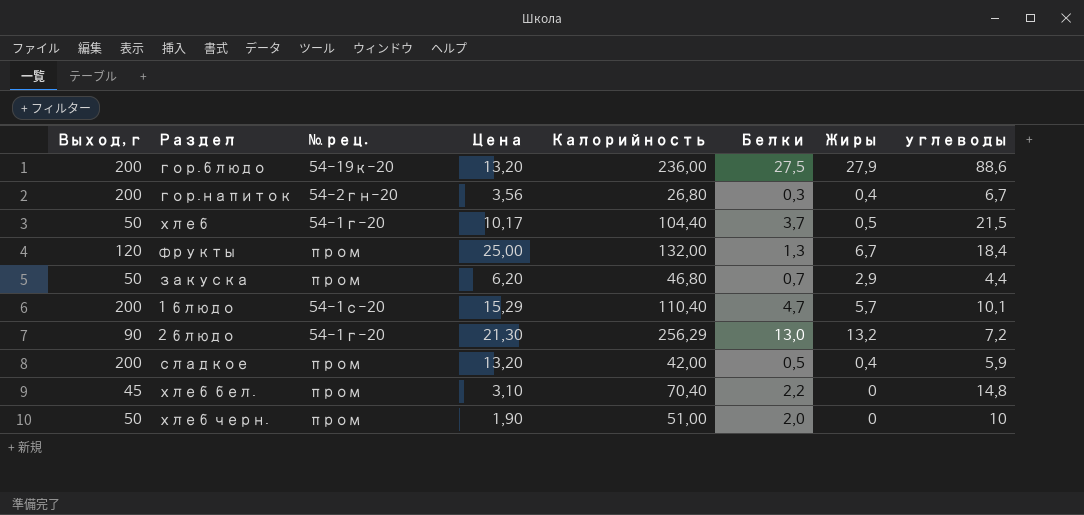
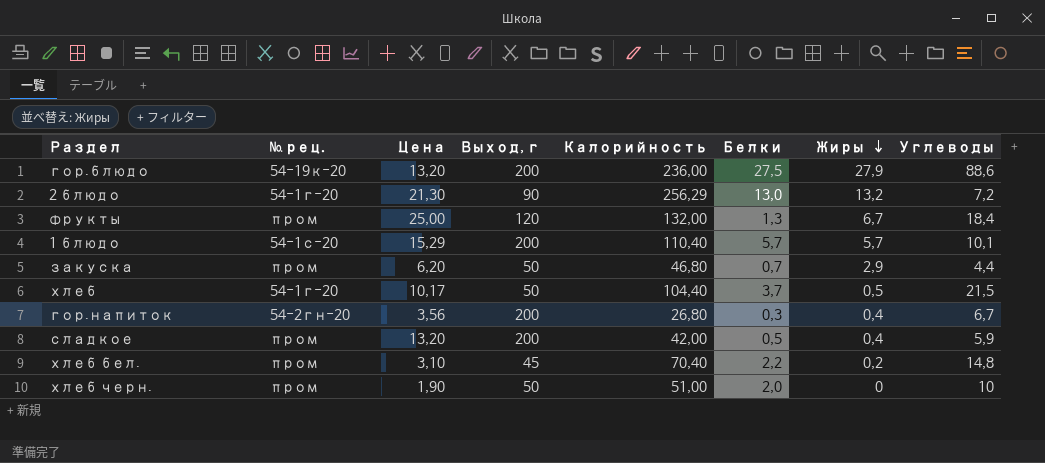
row order: none -> Жиры descending
column Выход, г | position: 1 -> 4
column name: углеводы -> Углеводы
1 блюдо | Белки: 4,7 -> 5,7
хлеб бел. | Жиры: 0 -> 0,2

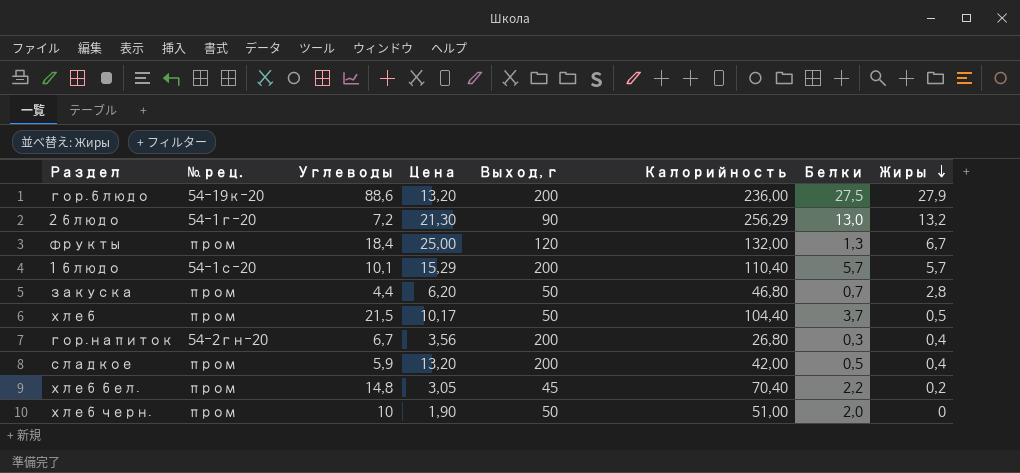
column Углеводы | position: 8 -> 3
закуска | Жиры: 2,9 -> 2,8
хлеб | № рец.: 54-1г-20 -> пром
хлеб бел. | Цена: 3,10 -> 3,05

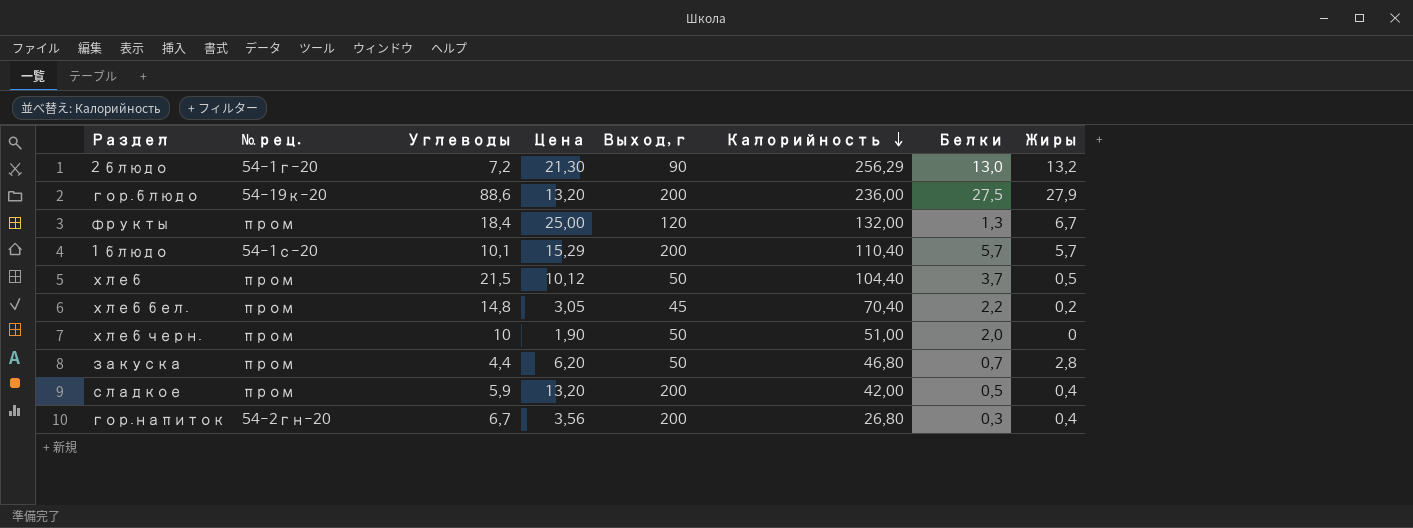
row order: Жиры descending -> Калорийность descending
хлеб | Цена: 10,17 -> 10,12

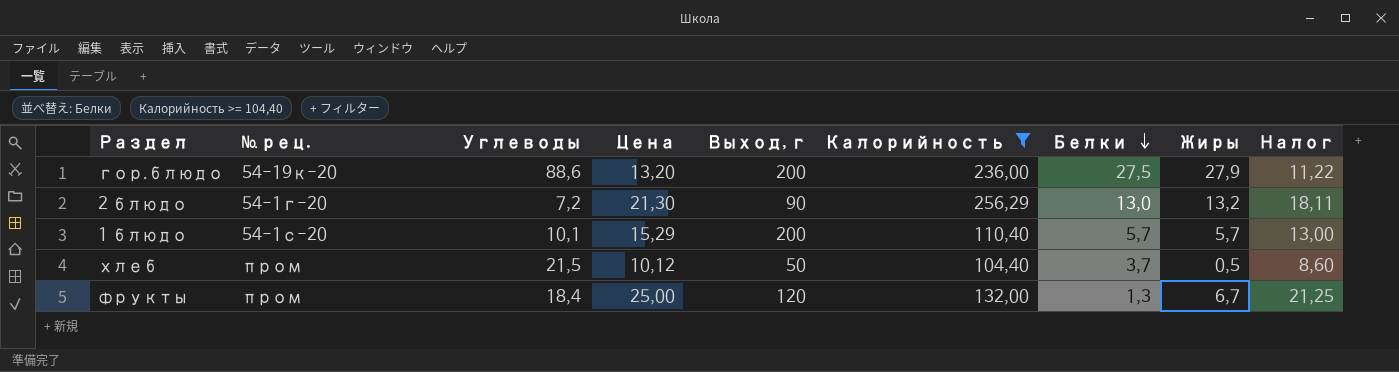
filter: none -> Калорийность >= 104,40
row order: Калорийность descending -> Белки descending
column Налог | formula: none -> [Цена] * 0,85

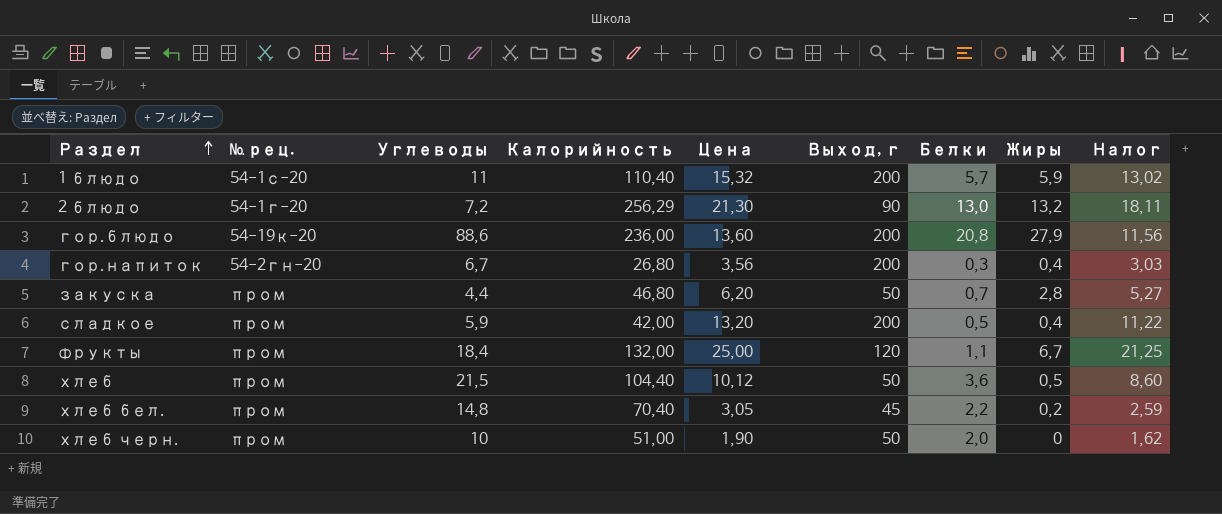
filter: Калорийность >= 104,40 -> none
row order: Белки descending -> Раздел ascending
column Калорийность | position: 6 -> 4
1 блюдо | Углеводы: 10,1 -> 11
1 блюдо | Цена: 15,29 -> 15,32
1 блюдо | Жиры: 5,7 -> 5,9
1 блюдо | Налог: 13,00 -> 13,02
гор.блюдо | Цена: 13,20 -> 13,60
гор.блюдо | Белки: 27,5 -> 20,8
гор.блюдо | Налог: 11,22 -> 11,56
фрукты | Белки: 1,3 -> 1,1
хлеб | Белки: 3,7 -> 3,6

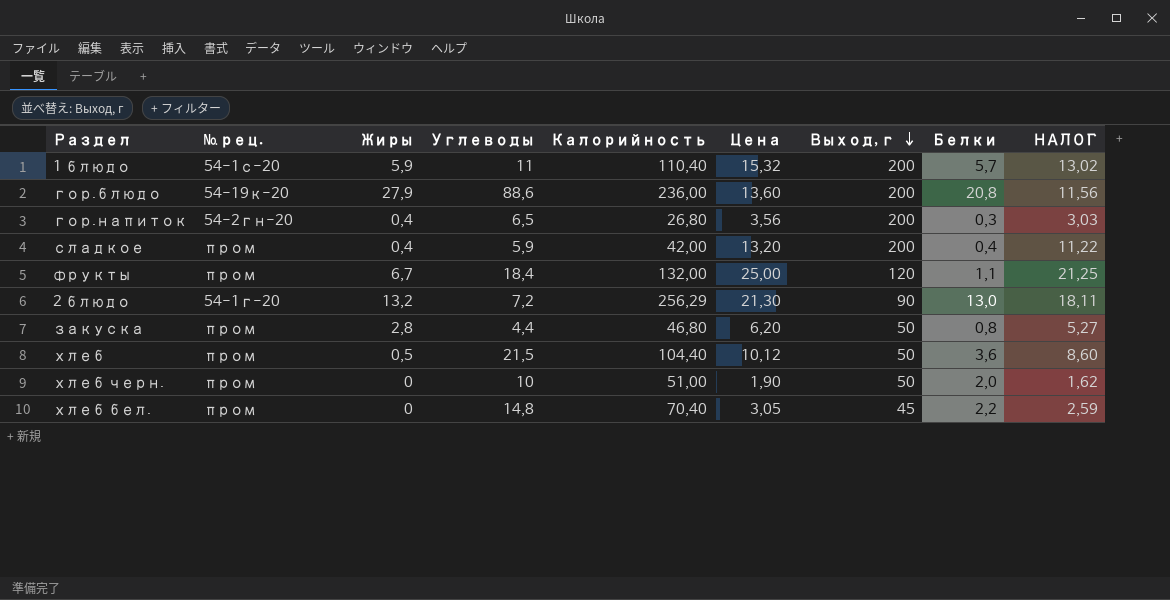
row order: Раздел ascending -> Выход, г descending
column Жиры | position: 8 -> 3
column name: Налог -> НАЛОГ
гор.напиток | Углеводы: 6,7 -> 6,5
сладкое | Белки: 0,5 -> 0,4
закуска | Белки: 0,7 -> 0,8
хлеб бел. | Жиры: 0,2 -> 0

